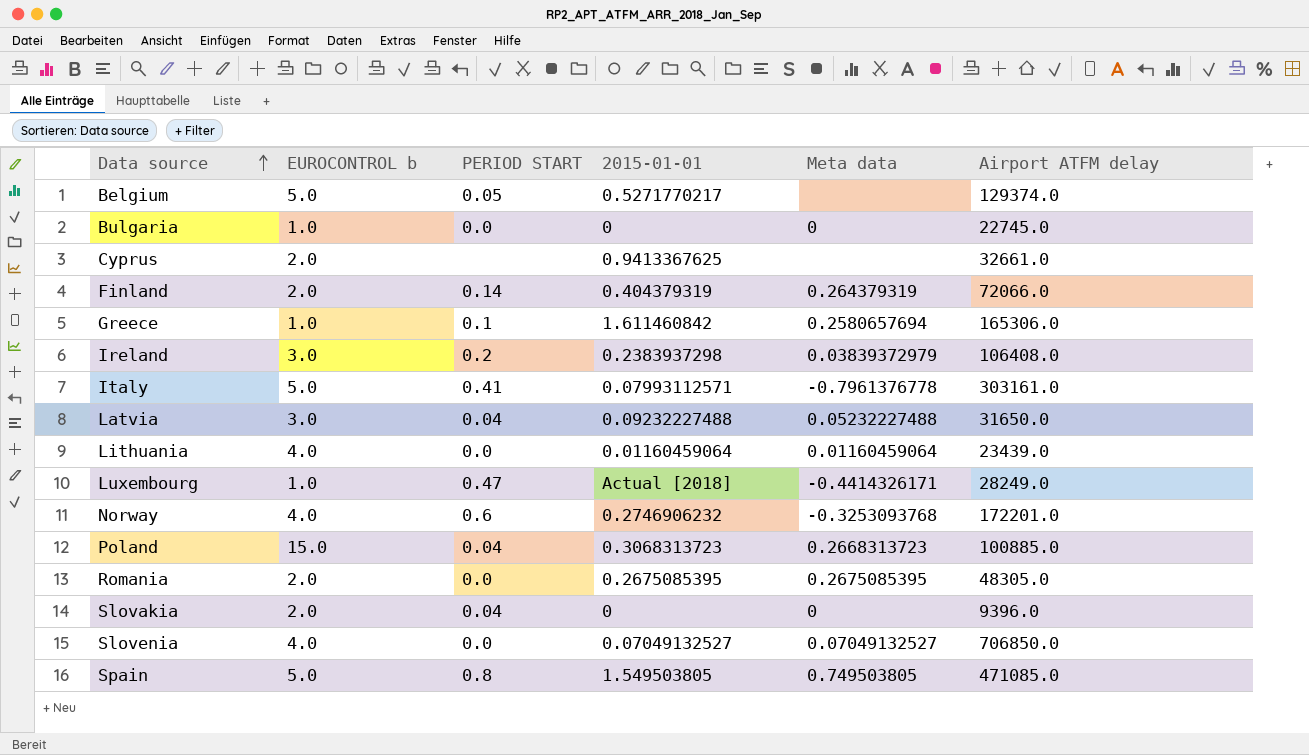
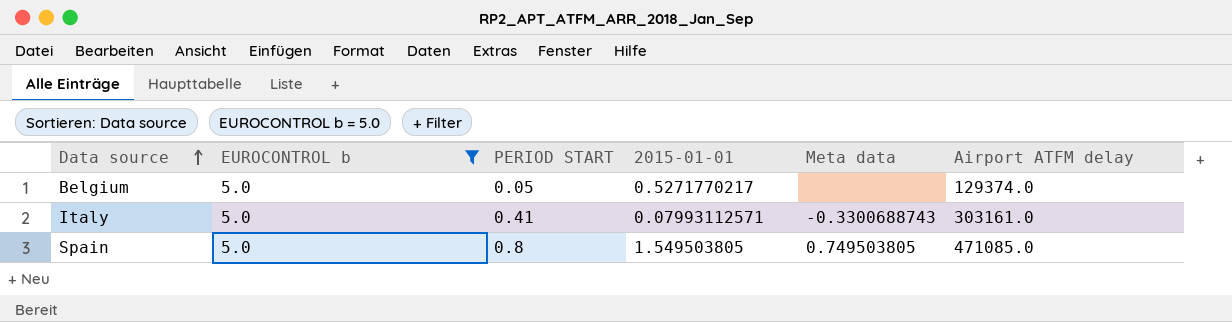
filter: none -> EUROCONTROL b = 5.0
Italy | Meta data: -0.7961376778 -> -0.3300688743

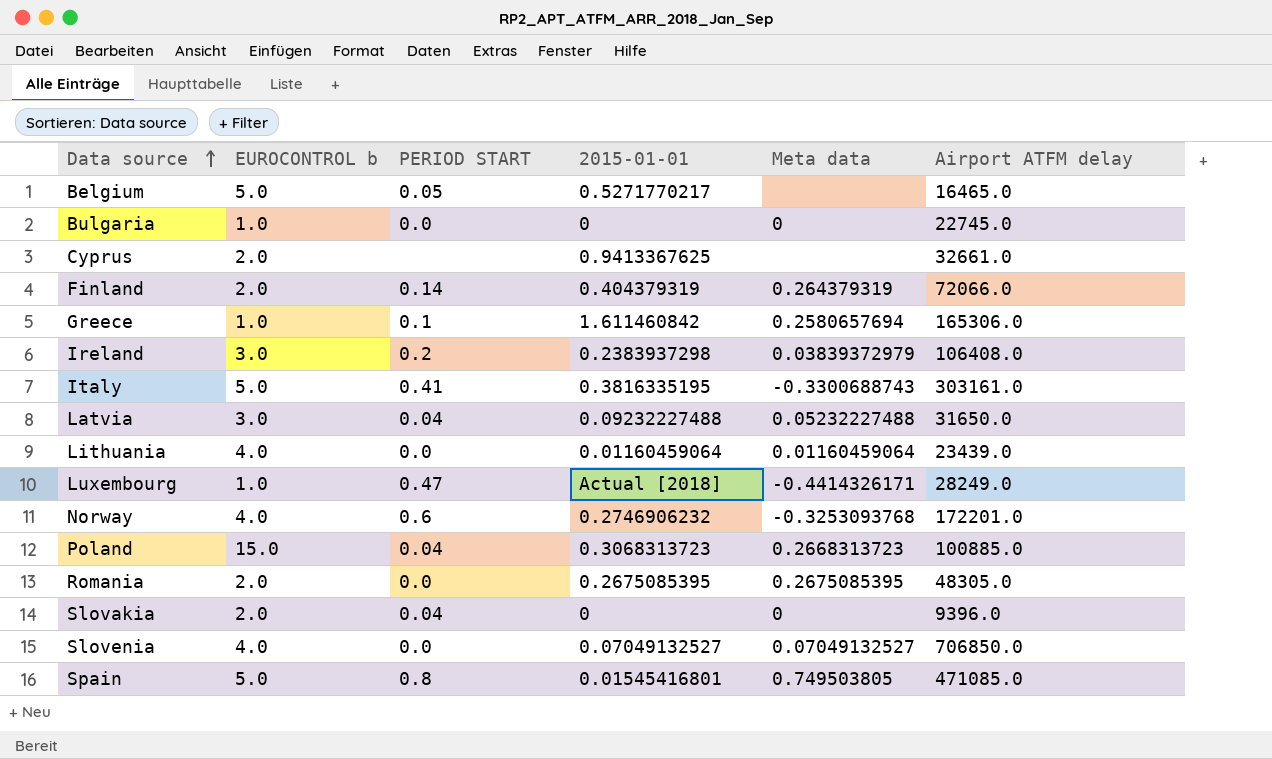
filter: EUROCONTROL b = 5.0 -> none
Belgium | Airport ATFM delay: 129374.0 -> 16465.0
Italy | 2015-01-01: 0.07993112571 -> 0.3816335195
Spain | 2015-01-01: 1.549503805 -> 0.01545416801

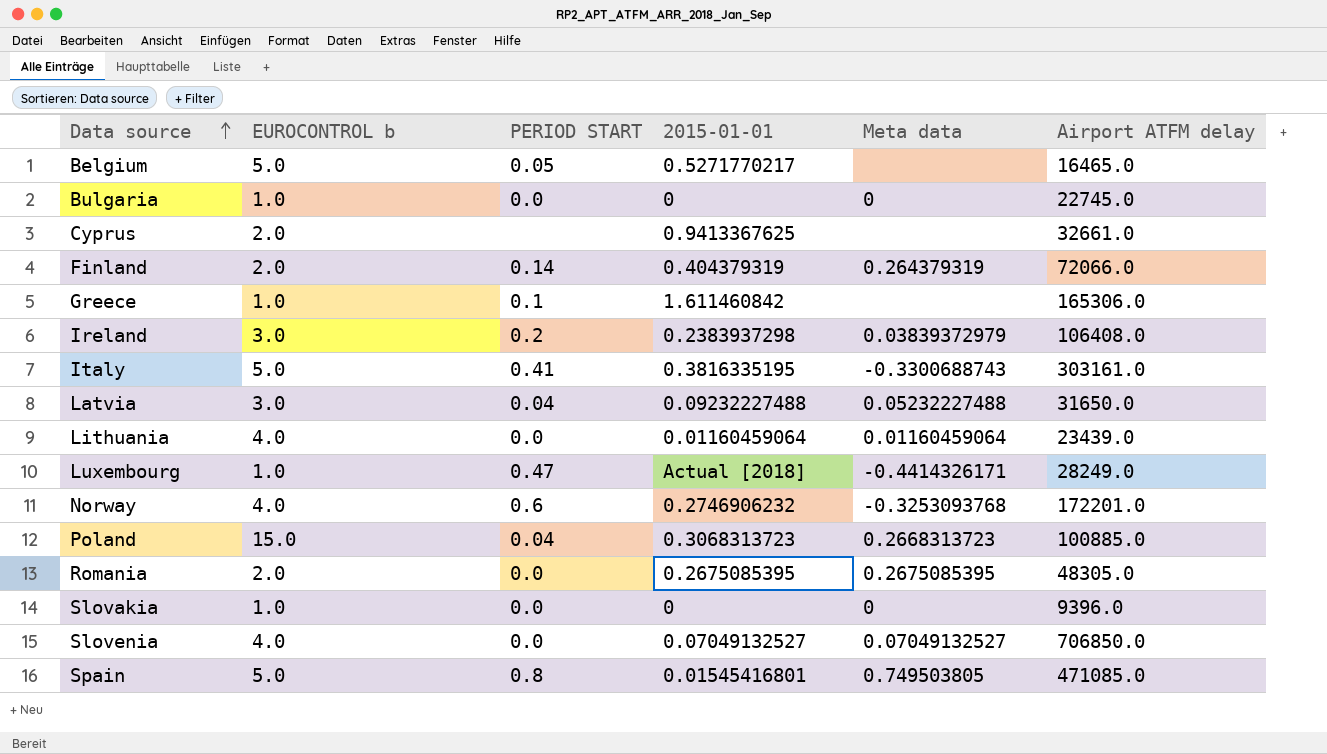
Greece | Meta data: 0.2580657694 -> none
Slovakia | EUROCONTROL b: 2.0 -> 1.0
Slovakia | PERIOD START: 0.04 -> 0.0

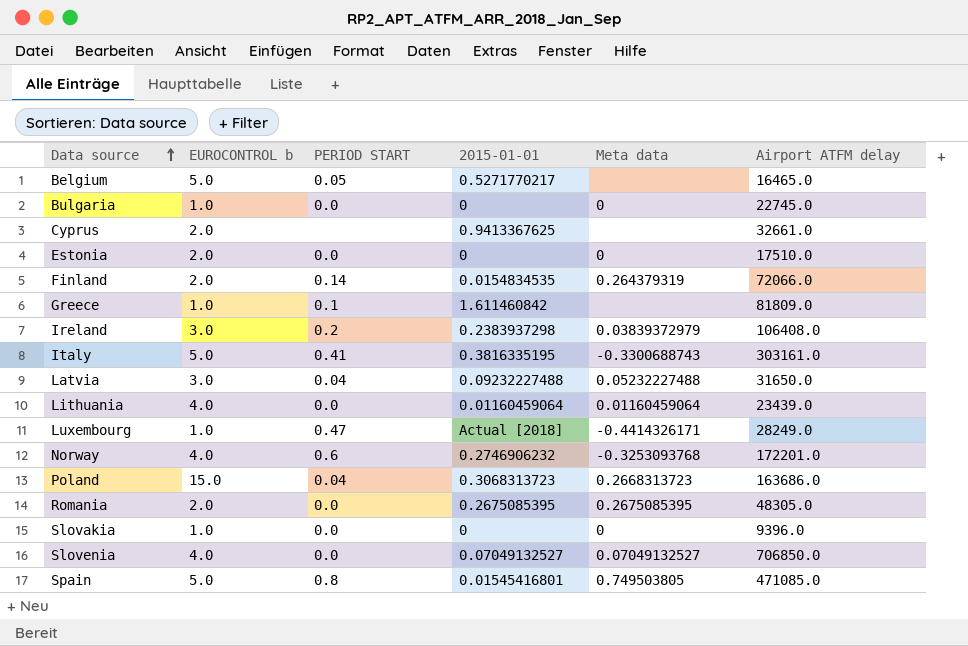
row Estonia: none -> 2.0 | 0.0 | 0 | 0 | 17510.0
Finland | 2015-01-01: 0.404379319 -> 0.0154834535
Greece | Airport ATFM delay: 165306.0 -> 81809.0
Poland | Airport ATFM delay: 100885.0 -> 163686.0

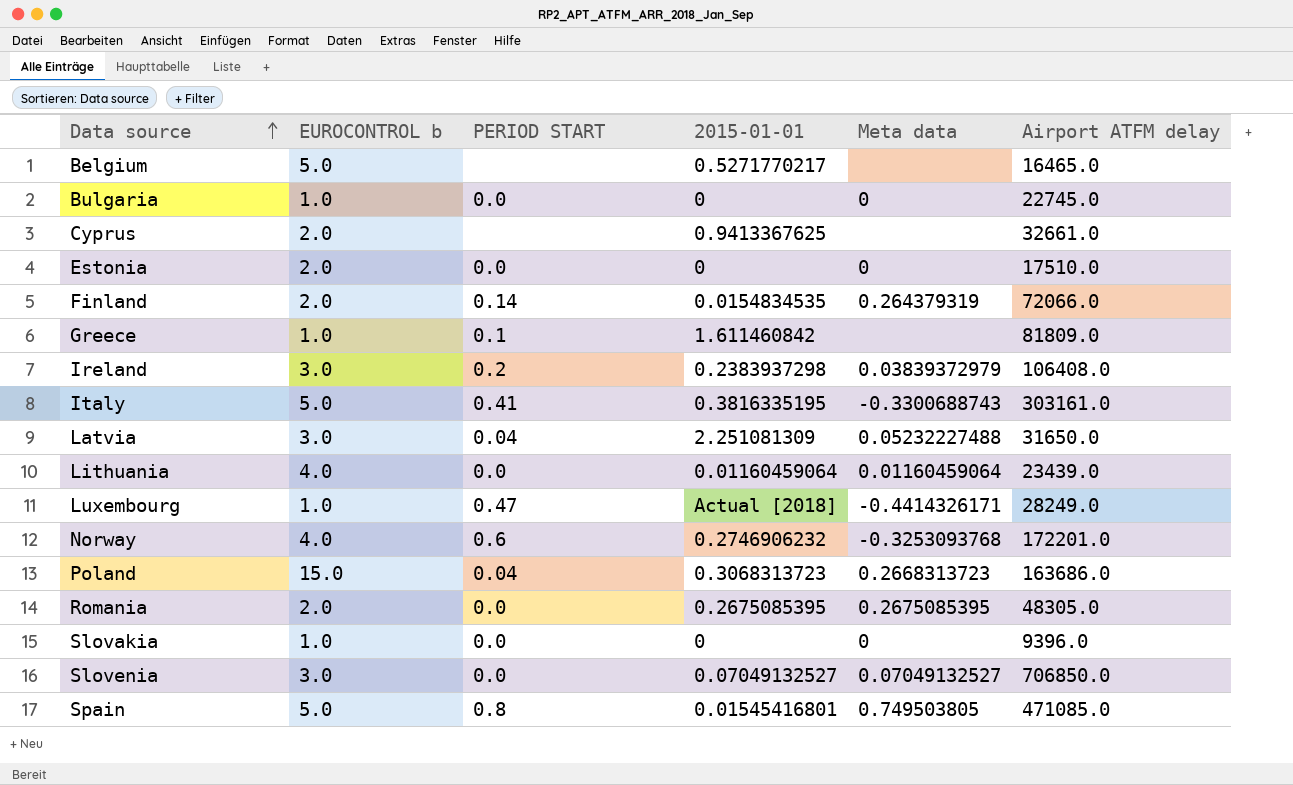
Belgium | PERIOD START: 0.05 -> none
Latvia | 2015-01-01: 0.09232227488 -> 2.251081309
Slovenia | EUROCONTROL b: 4.0 -> 3.0

